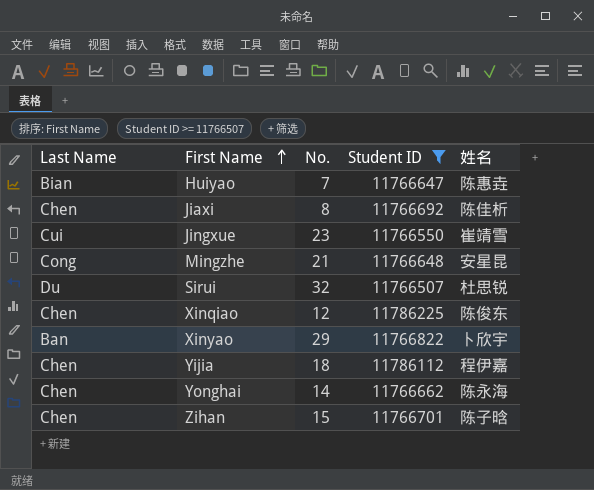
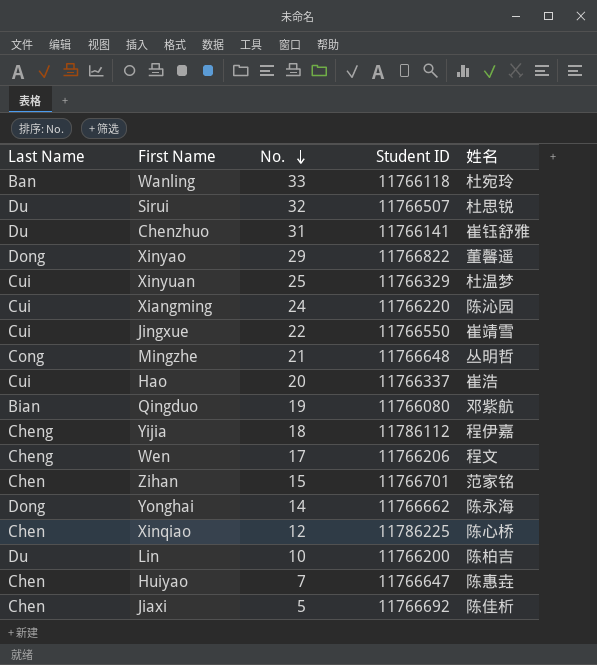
filter: Student ID >= 11766507 -> none
row order: First Name ascending -> No. descending
Xinyao | Last Name: Ban -> Dong
Xinyao | 姓名: 卜欣宇 -> 董馨遥
Jingxue | No.: 23 -> 22
Mingzhe | 姓名: 安星昆 -> 丛明哲
Yijia | Last Name: Chen -> Cheng
Zihan | 姓名: 陈子晗 -> 范家铭
Yonghai | Last Name: Chen -> Dong
Xinqiao | 姓名: 陈俊东 -> 陈心桥
Huiyao | Last Name: Bian -> Chen
Jiaxi | No.: 8 -> 5

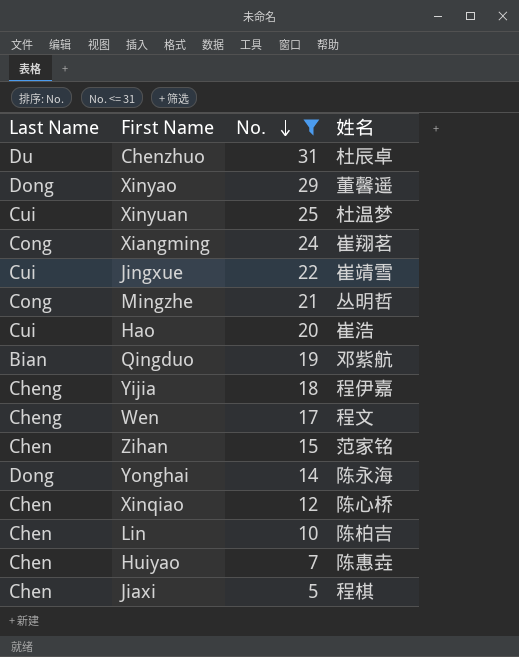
filter: none -> No. <= 31
column Student ID | position: 4 -> none
Chenzhuo | 姓名: 崔钰舒雅 -> 杜辰卓
Xiangming | Last Name: Cui -> Cong
Xiangming | 姓名: 陈沁园 -> 崔翔茗
Lin | Last Name: Du -> Chen
Jiaxi | 姓名: 陈佳析 -> 程棋

